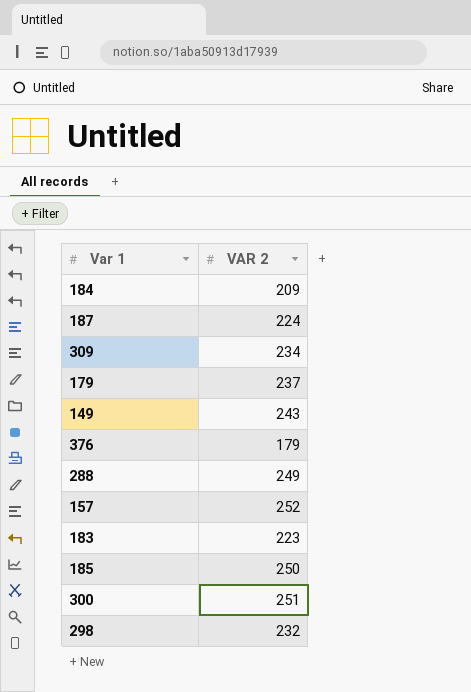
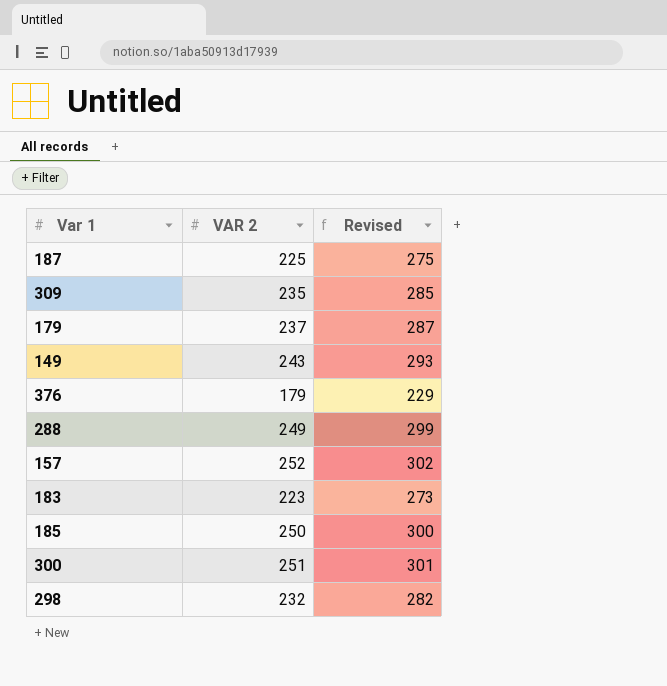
column Revised | formula: none -> [VAR 2] + 50
row 184: 209 -> none
187 | VAR 2: 224 -> 225
309 | VAR 2: 234 -> 235

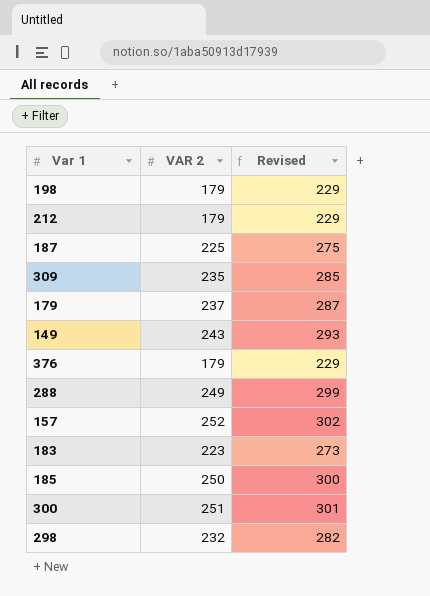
row 198: none -> 179 | 229
row 212: none -> 179 | 229

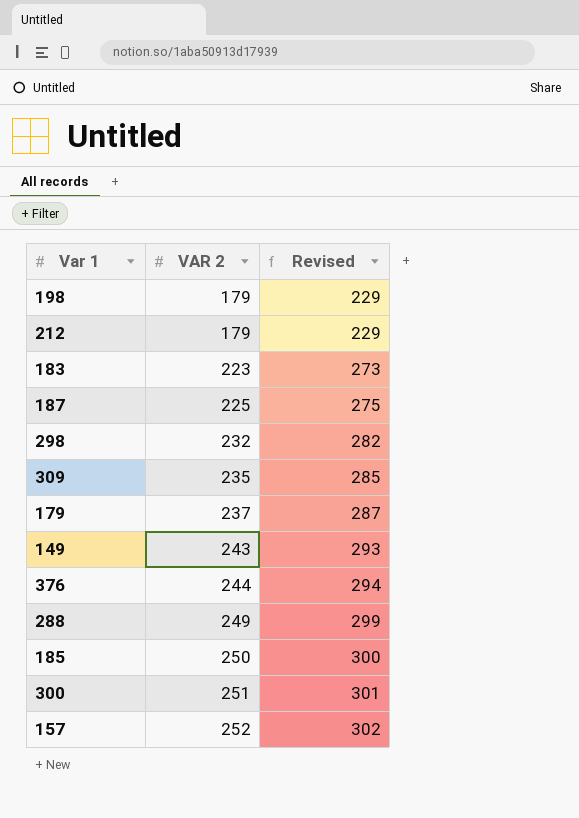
row order: none -> VAR 2 ascending
376 | VAR 2: 179 -> 244
376 | Revised: 229 -> 294

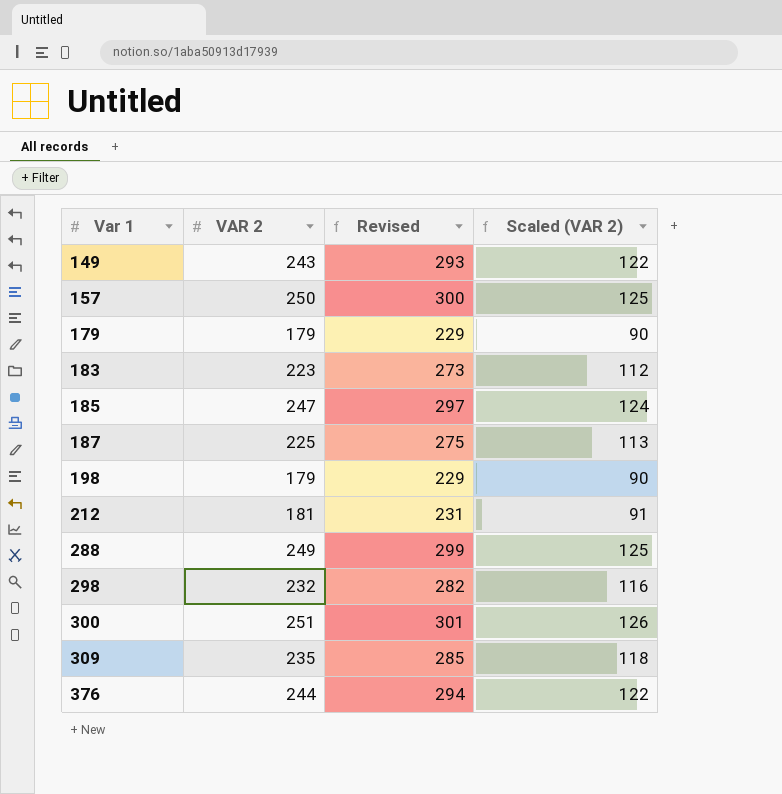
row order: VAR 2 ascending -> Var 1 ascending
column Scaled (VAR 2) | formula: none -> [VAR 2] * 0.5
157 | VAR 2: 252 -> 250
157 | Revised: 302 -> 300
179 | VAR 2: 237 -> 179
179 | Revised: 287 -> 229
185 | VAR 2: 250 -> 247
185 | Revised: 300 -> 297
212 | VAR 2: 179 -> 181
212 | Revised: 229 -> 231

